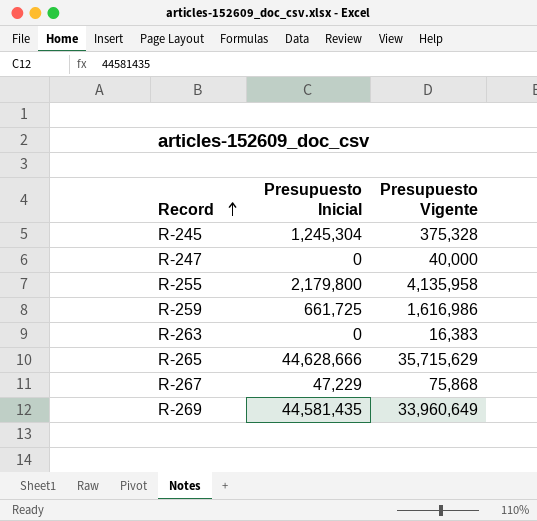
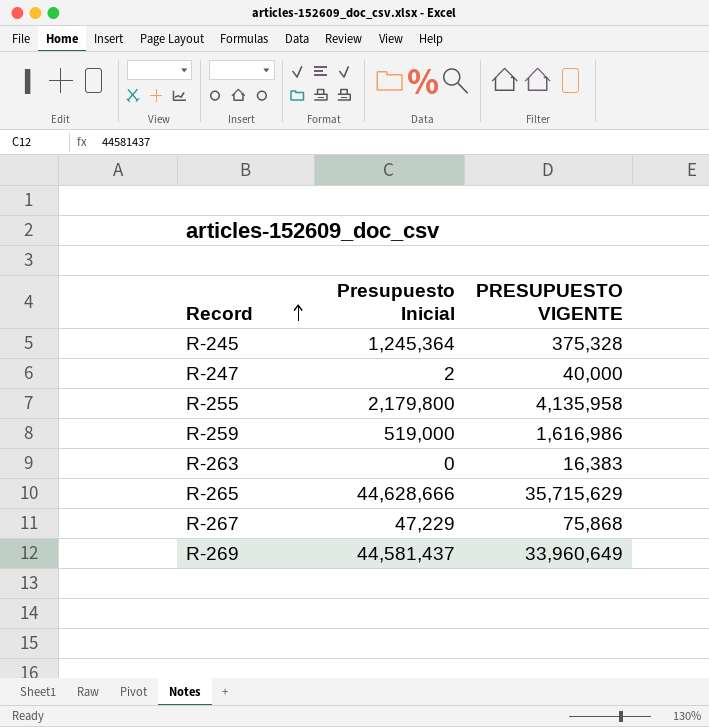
column name: Presupuesto Vigente -> PRESUPUESTO VIGENTE
R-245 | Presupuesto Inicial: 1,245,304 -> 1,245,364
R-247 | Presupuesto Inicial: 0 -> 2
R-259 | Presupuesto Inicial: 661,725 -> 519,000
R-269 | Presupuesto Inicial: 44,581,435 -> 44,581,437

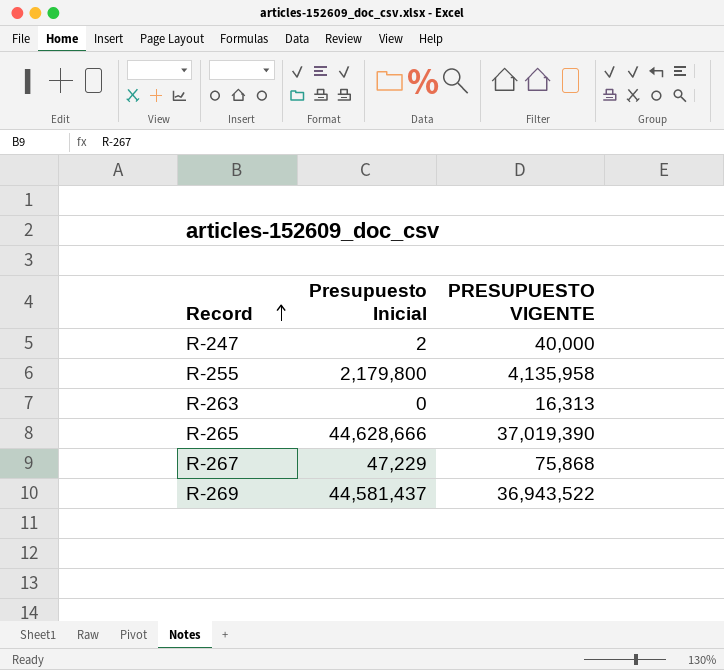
row R-245: 1,245,364 | 375,328 -> none
row R-259: 519,000 | 1,616,986 -> none
R-263 | PRESUPUESTO VIGENTE: 16,383 -> 16,313
R-265 | PRESUPUESTO VIGENTE: 35,715,629 -> 37,019,390
R-269 | PRESUPUESTO VIGENTE: 33,960,649 -> 36,943,522

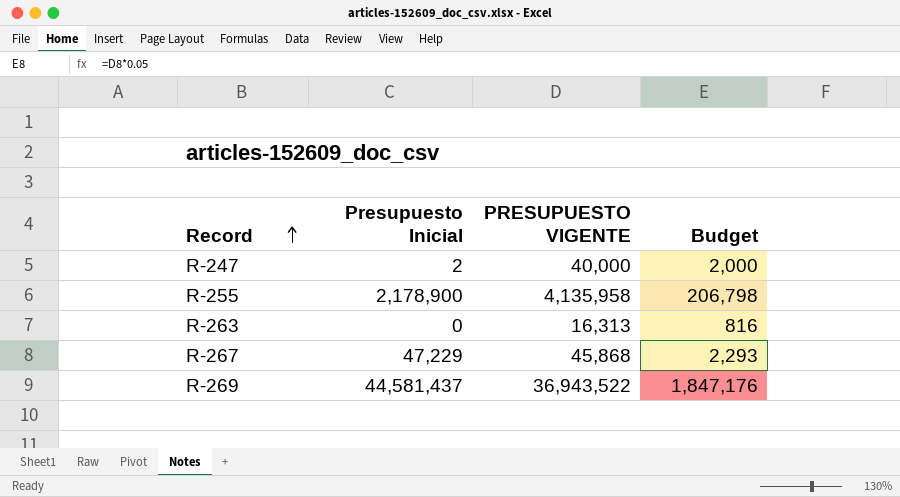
column Budget | formula: none -> [PRESUPUESTO VIGENTE] * 0.05
row R-265: 44,628,666 | 37,019,390 -> none
R-255 | Presupuesto Inicial: 2,179,800 -> 2,178,900
R-267 | PRESUPUESTO VIGENTE: 75,868 -> 45,868

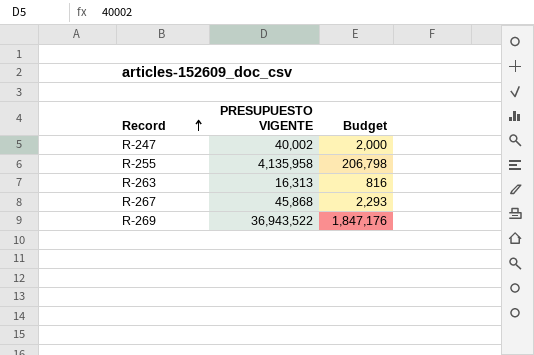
column Presupuesto Inicial | position: 2 -> none
R-247 | PRESUPUESTO VIGENTE: 40,000 -> 40,002

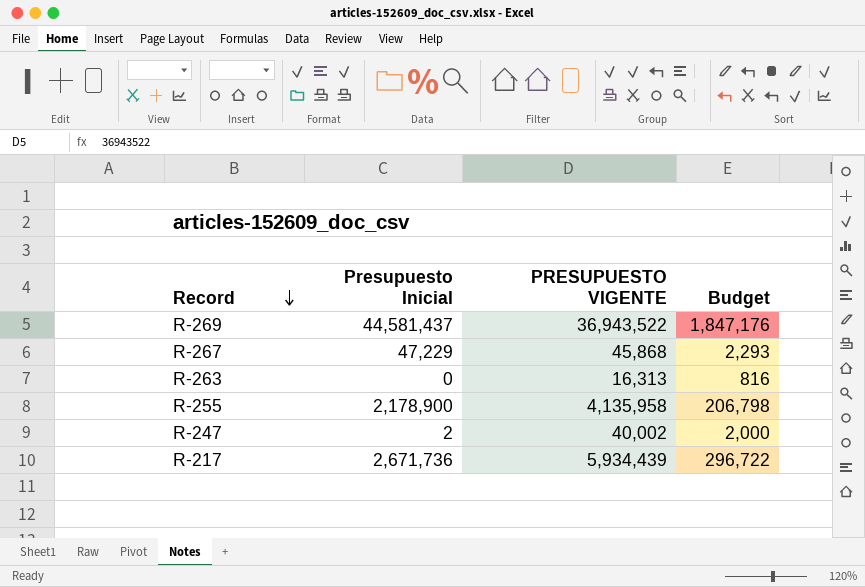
row order: Record ascending -> Record descending
column Presupuesto Inicial | position: none -> 2
row R-217: none -> 2,671,736 | 5,934,439 | 296,722

